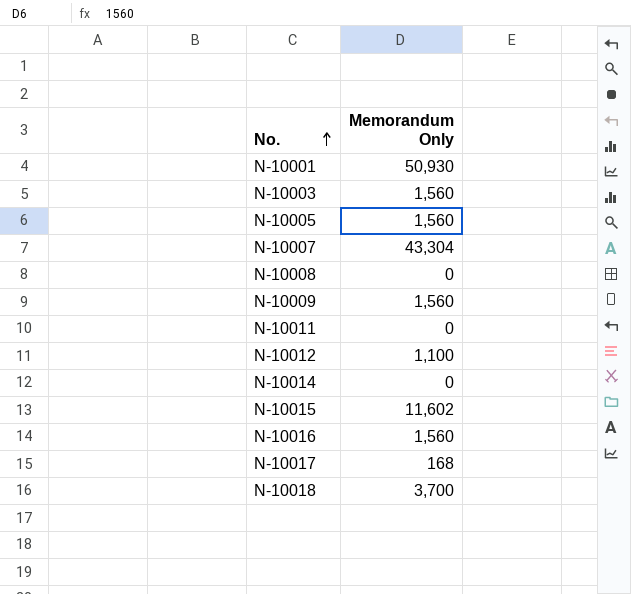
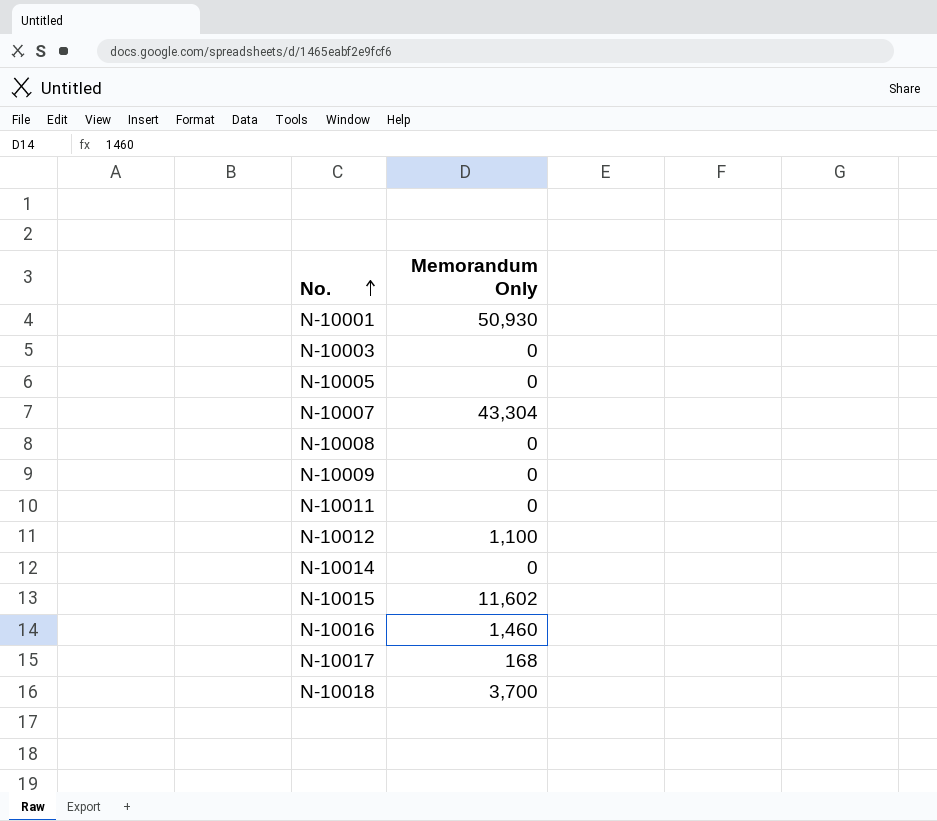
N-10003 | Memorandum Only: 1,560 -> 0
N-10005 | Memorandum Only: 1,560 -> 0
N-10009 | Memorandum Only: 1,560 -> 0
N-10016 | Memorandum Only: 1,560 -> 1,460

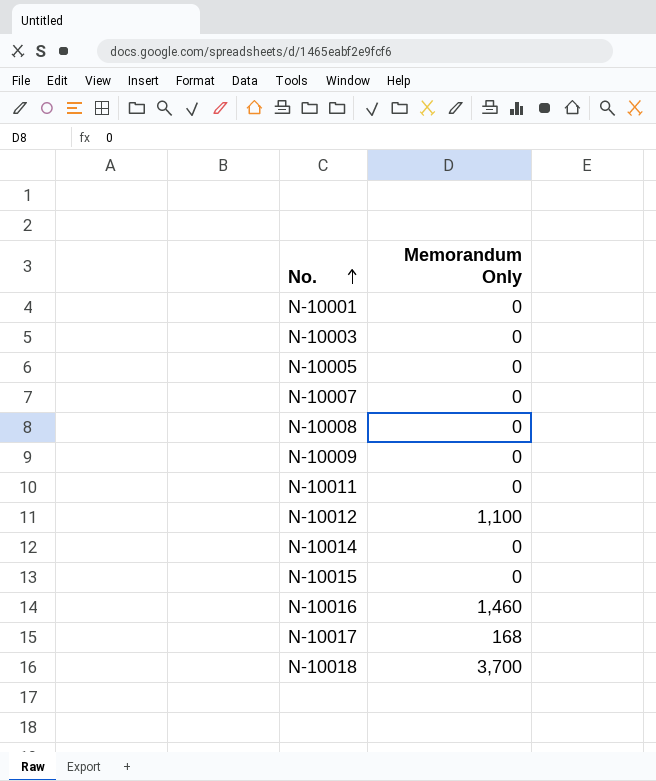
N-10001 | Memorandum Only: 50,930 -> 0
N-10007 | Memorandum Only: 43,304 -> 0
N-10015 | Memorandum Only: 11,602 -> 0

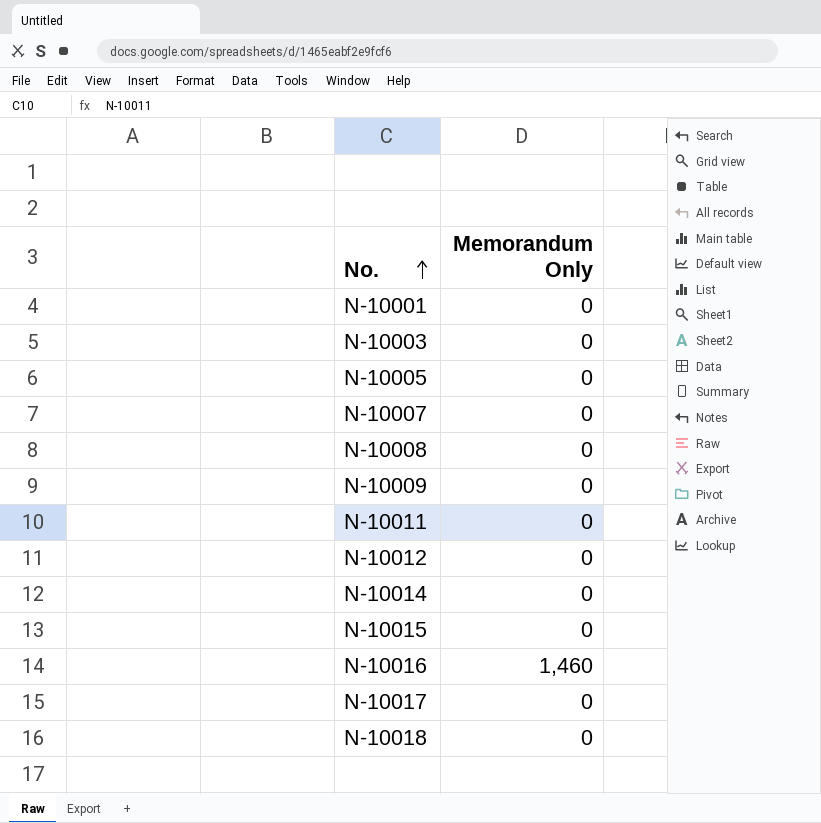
N-10012 | Memorandum Only: 1,100 -> 0
N-10017 | Memorandum Only: 168 -> 0
N-10018 | Memorandum Only: 3,700 -> 0

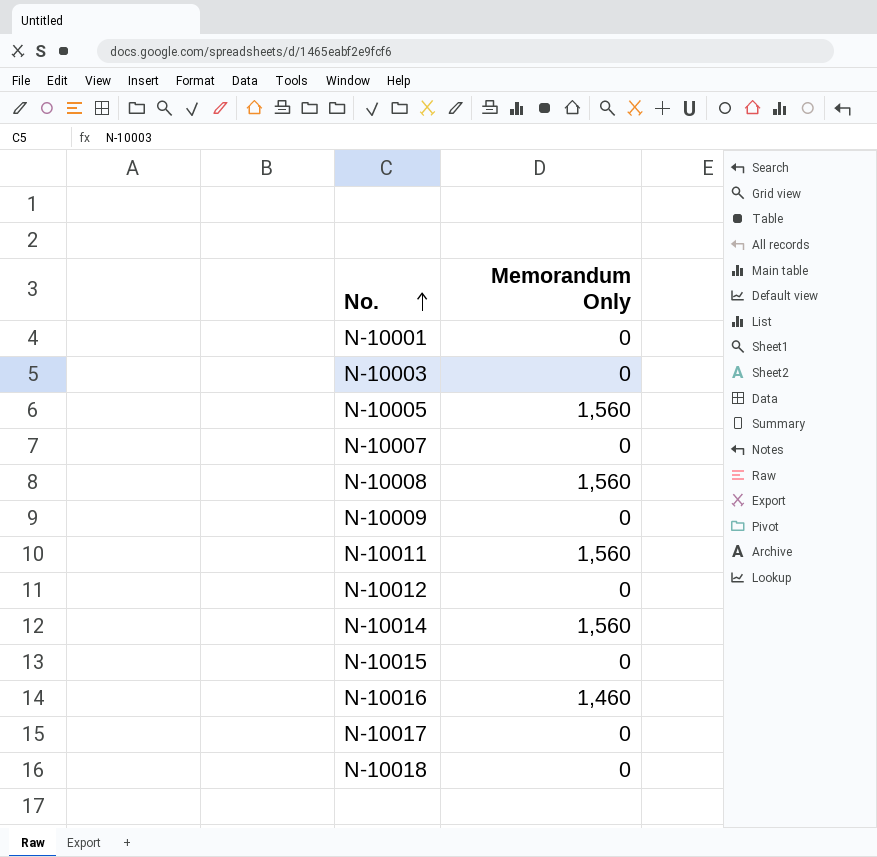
N-10005 | Memorandum Only: 0 -> 1,560
N-10008 | Memorandum Only: 0 -> 1,560
N-10011 | Memorandum Only: 0 -> 1,560
N-10014 | Memorandum Only: 0 -> 1,560

